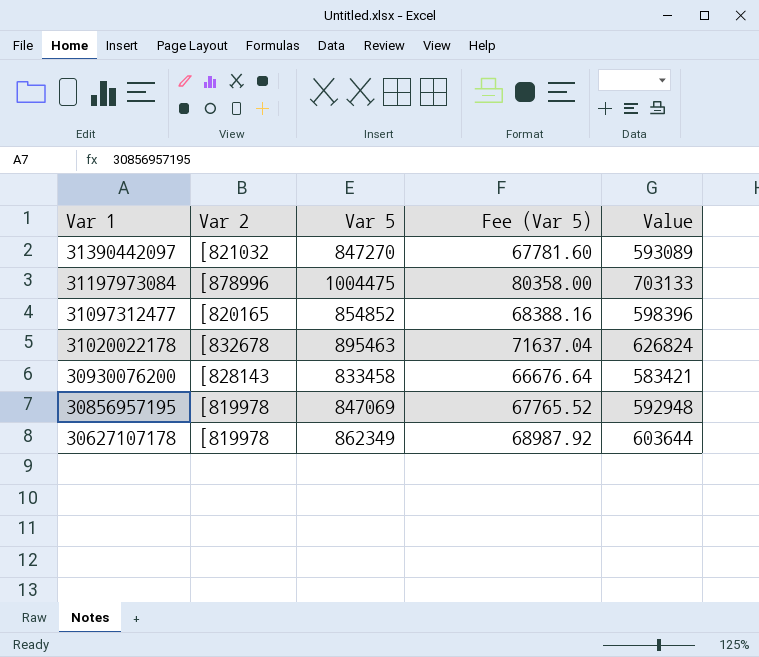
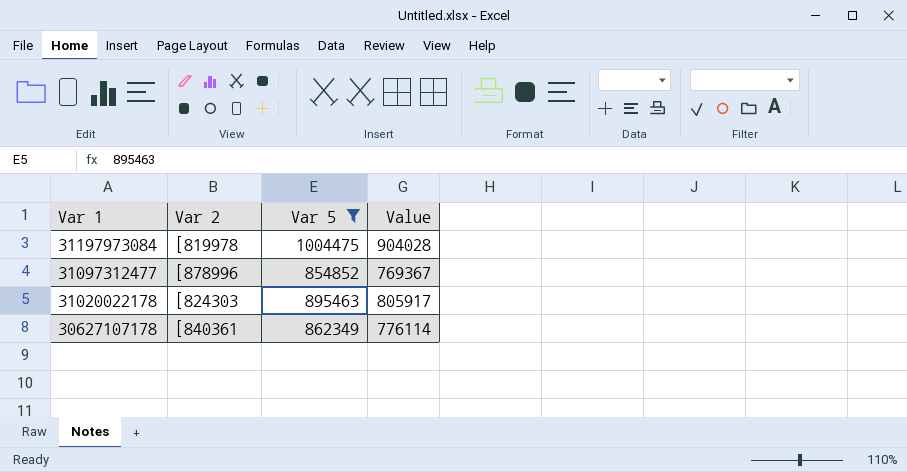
filter: none -> Var 5 >= 854852
column Fee (Var 5) | formula: [Var 5] * 0.08 -> none
column Value | formula: [Var 5] * 0.7 -> [Var 5] * 0.9
31197973084 | Var 2: [878996 -> [819978
31097312477 | Var 2: [820165 -> [878996
31020022178 | Var 2: [832678 -> [824303
30627107178 | Var 2: [819978 -> [840361

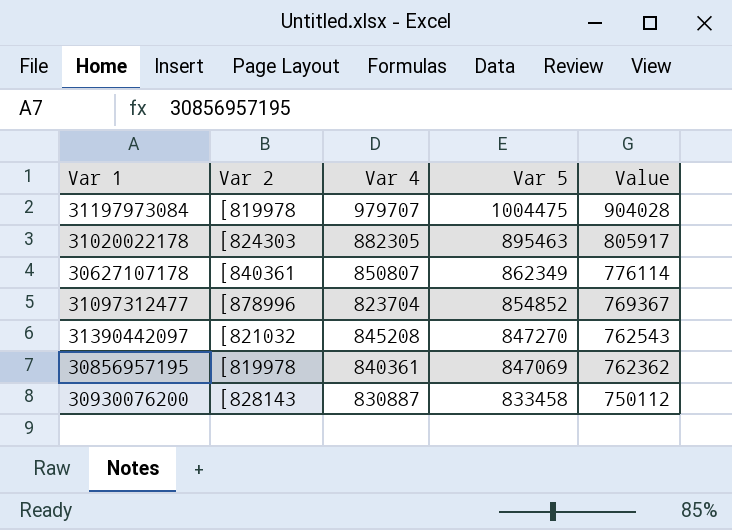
filter: Var 5 >= 854852 -> none
row order: Var 1 descending -> Var 5 descending
column Var 4 | position: none -> 3

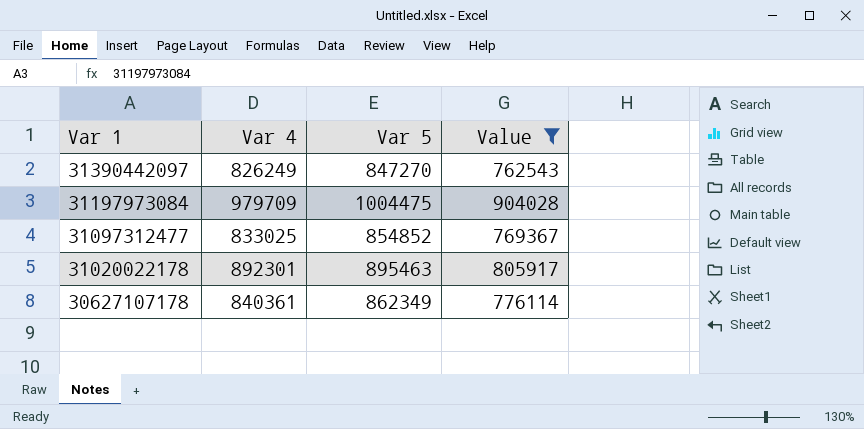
filter: none -> Value >= 762543
row order: Var 5 descending -> Var 1 descending
column Var 2 | position: 2 -> none
31390442097 | Var 4: 845208 -> 826249
31197973084 | Var 4: 979707 -> 979709
31097312477 | Var 4: 823704 -> 833025
31020022178 | Var 4: 882305 -> 892301
30627107178 | Var 4: 850807 -> 840361

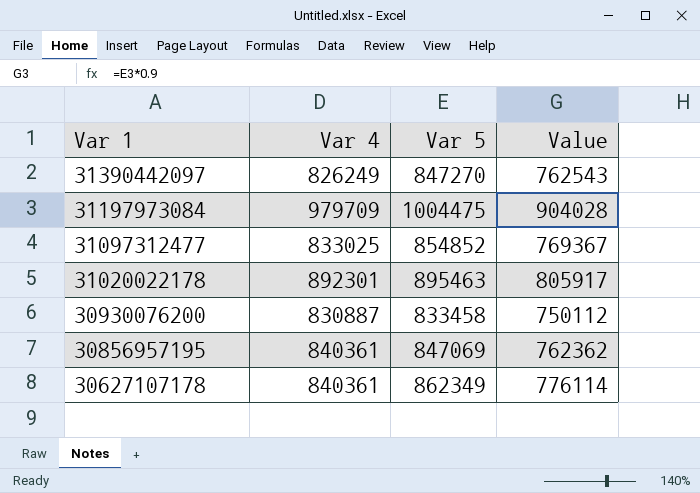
filter: Value >= 762543 -> none

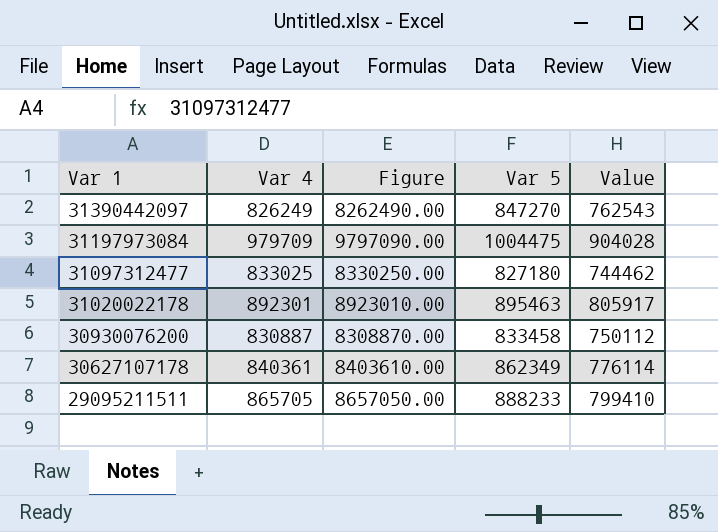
column Figure | formula: none -> [Var 4] * 10
row 30856957195: 840361 | 847069 | 762362 -> none
31097312477 | Var 5: 854852 -> 827180
31097312477 | Value: 769367 -> 744462
row 29095211511: none -> 865705 | 8657050.00 | 888233 | 799410

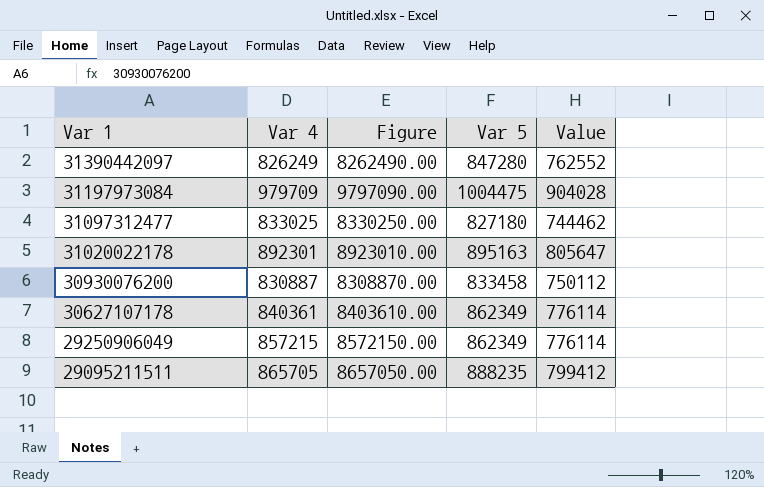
31390442097 | Var 5: 847270 -> 847280
31390442097 | Value: 762543 -> 762552
31020022178 | Var 5: 895463 -> 895163
31020022178 | Value: 805917 -> 805647
row 29250906049: none -> 857215 | 8572150.00 | 862349 | 776114
29095211511 | Var 5: 888233 -> 888235
29095211511 | Value: 799410 -> 799412

